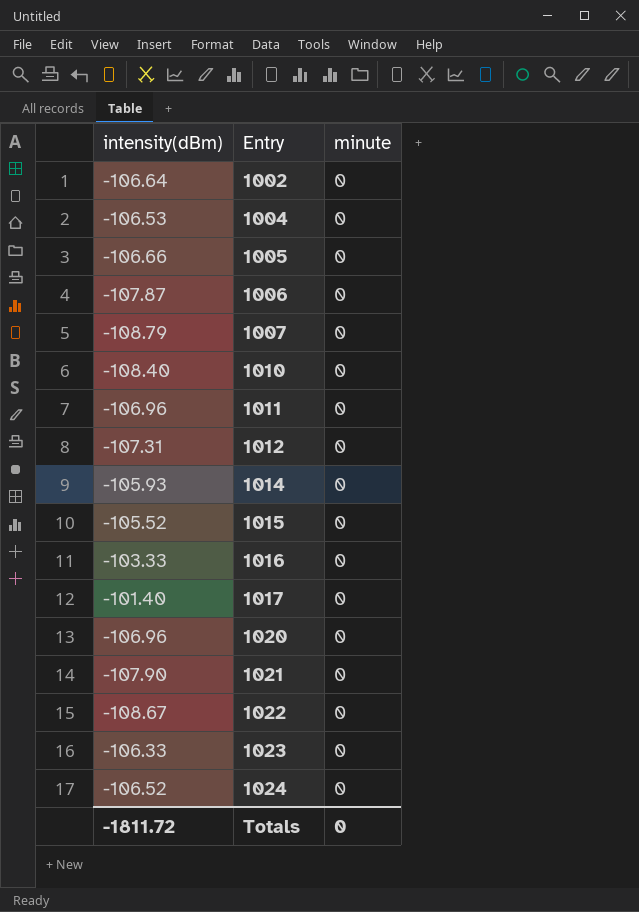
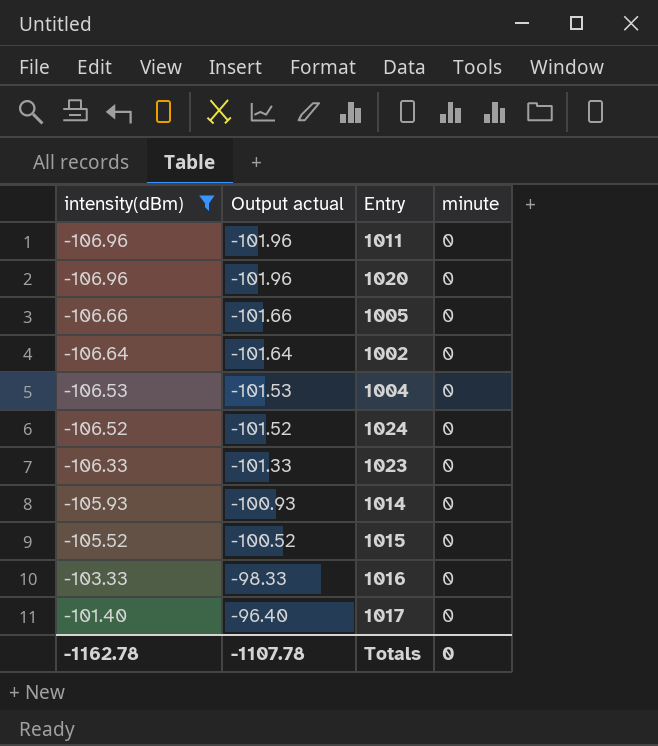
filter: none -> intensity(dBm) >= -106.96
row order: Entry ascending -> intensity(dBm) ascending
column Output actual | formula: none -> [intensity(dBm)] + 5
Totals | intensity(dBm): -1811.72 -> -1162.78

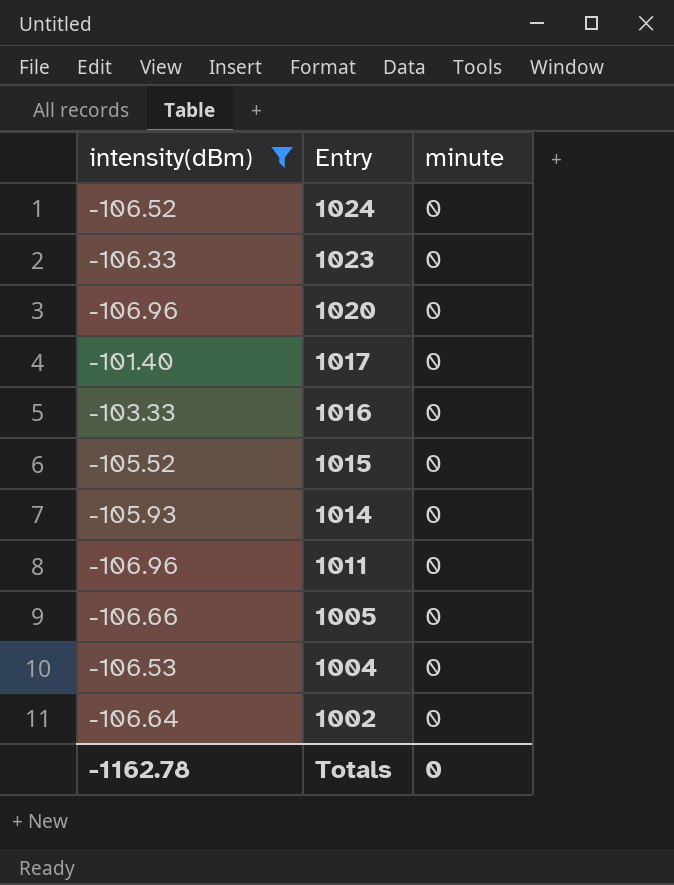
row order: intensity(dBm) ascending -> Entry descending
column Output actual | formula: [intensity(dBm)] + 5 -> none

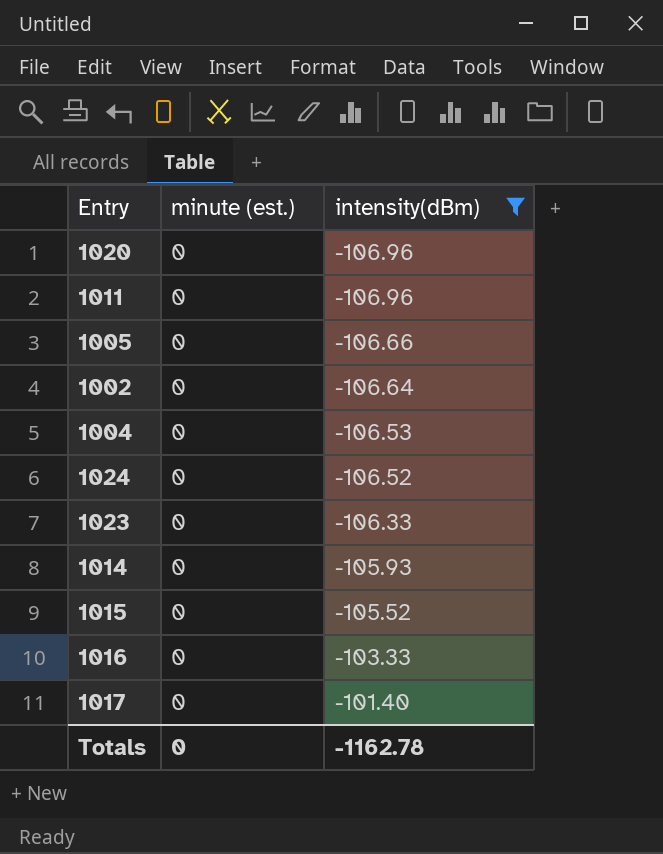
row order: Entry descending -> intensity(dBm) ascending
column name: minute -> minute (est.)
column intensity(dBm) | position: 1 -> 3

